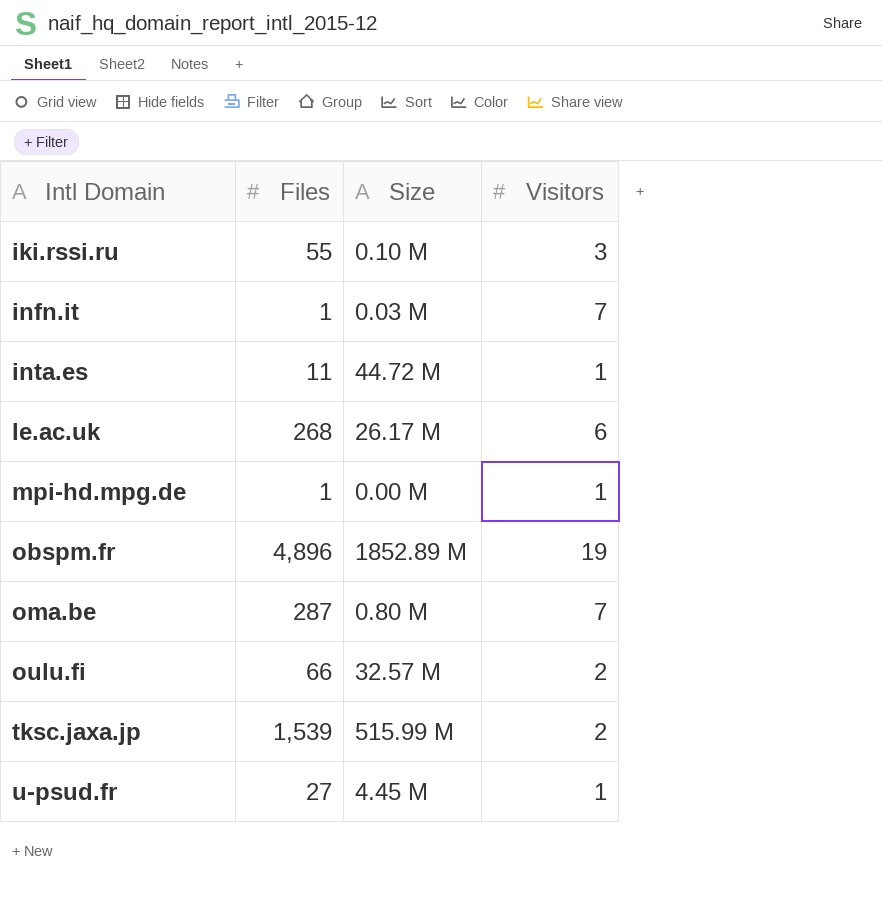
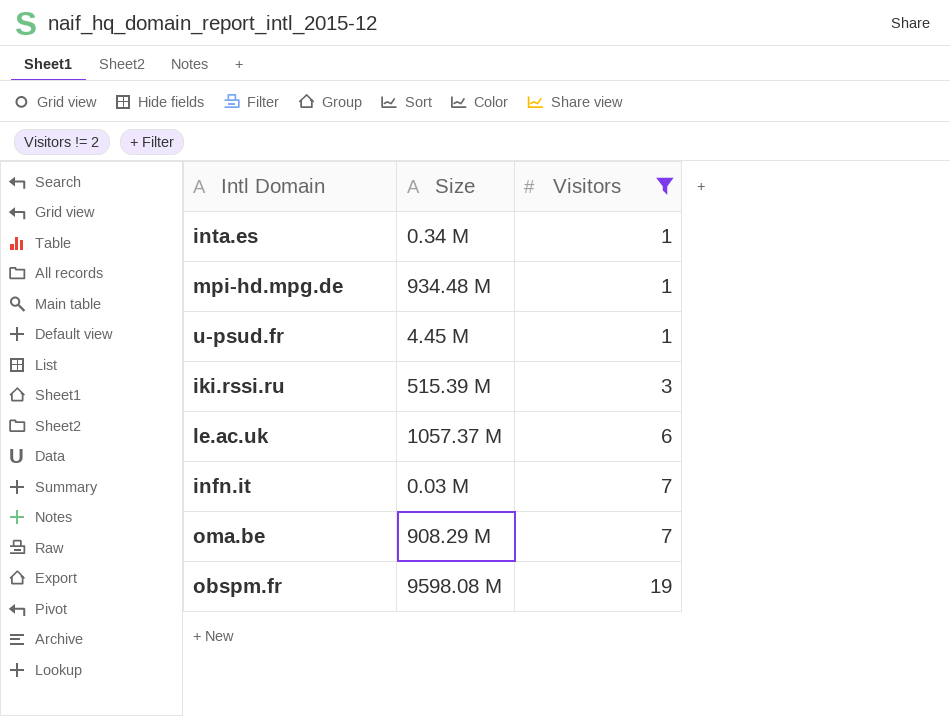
filter: none -> Visitors != 2
row order: Intl Domain ascending -> Visitors ascending
column Files | position: 2 -> none
inta.es | Size: 44.72 M -> 0.34 M
mpi-hd.mpg.de | Size: 0.00 M -> 934.48 M
iki.rssi.ru | Size: 0.10 M -> 515.39 M
le.ac.uk | Size: 26.17 M -> 1057.37 M
oma.be | Size: 0.80 M -> 908.29 M
obspm.fr | Size: 1852.89 M -> 9598.08 M

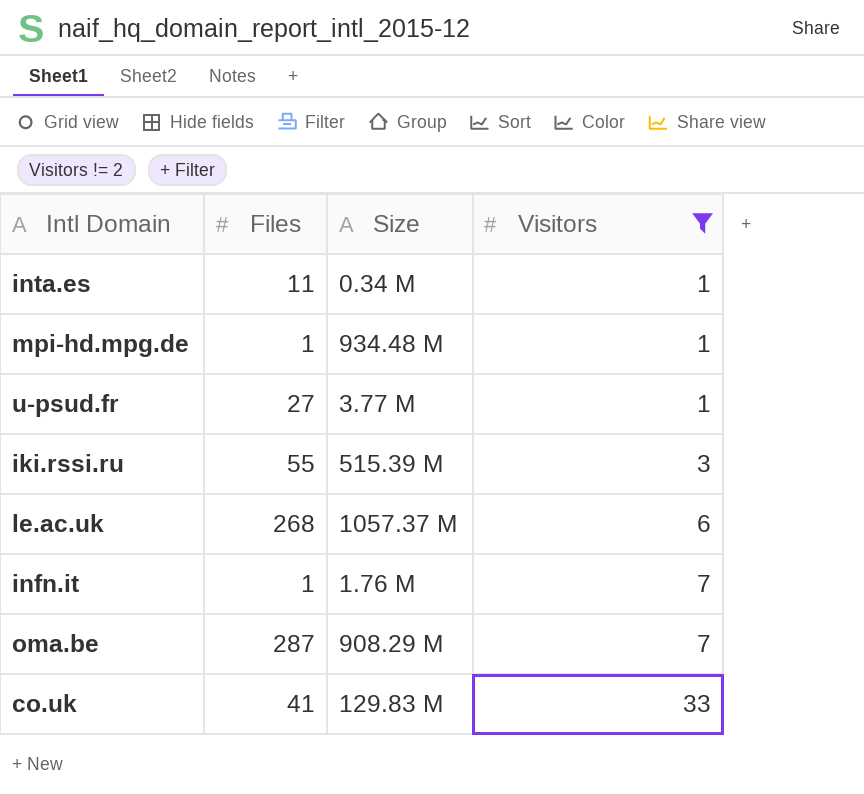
column Files | position: none -> 2
row obspm.fr: 9598.08 M | 19 -> none
u-psud.fr | Size: 4.45 M -> 3.77 M
infn.it | Size: 0.03 M -> 1.76 M
row co.uk: none -> 41 | 129.83 M | 33

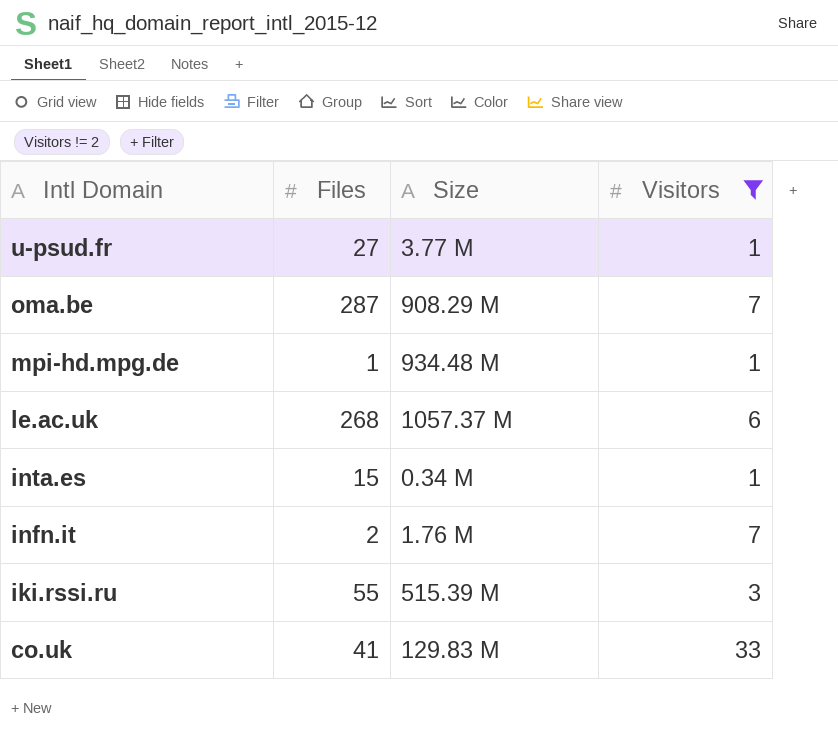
row order: Visitors ascending -> Intl Domain descending
inta.es | Files: 11 -> 15
infn.it | Files: 1 -> 2

